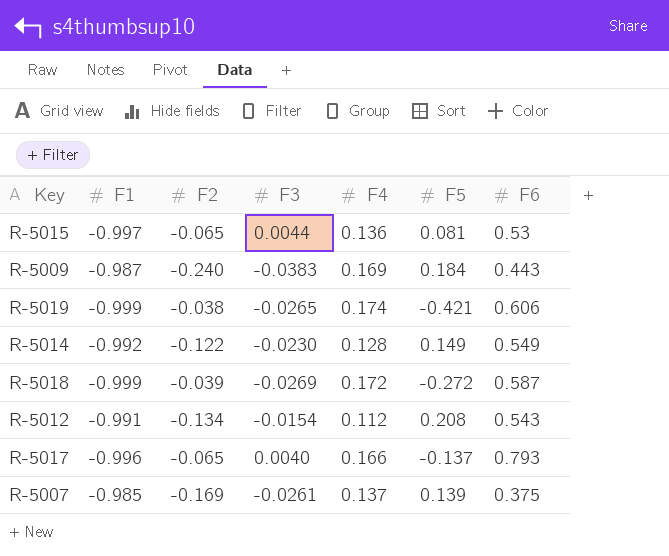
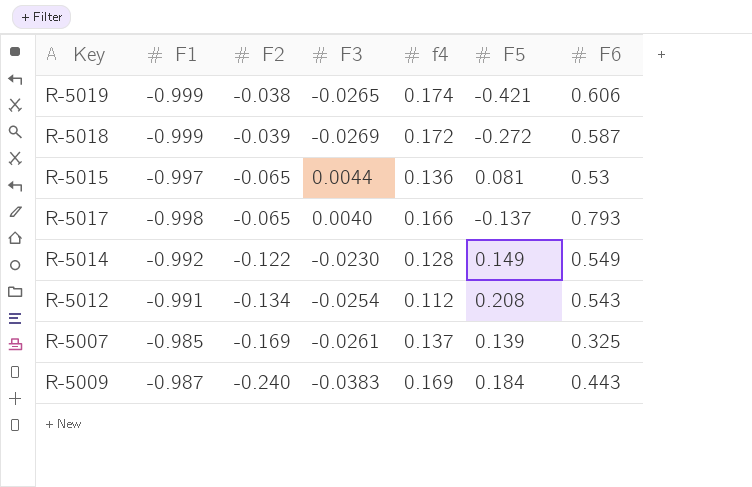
row order: none -> F2 descending
column name: F4 -> f4
R-5017 | F1: -0.996 -> -0.998
R-5012 | F3: -0.0154 -> -0.0254
R-5007 | F6: 0.375 -> 0.325

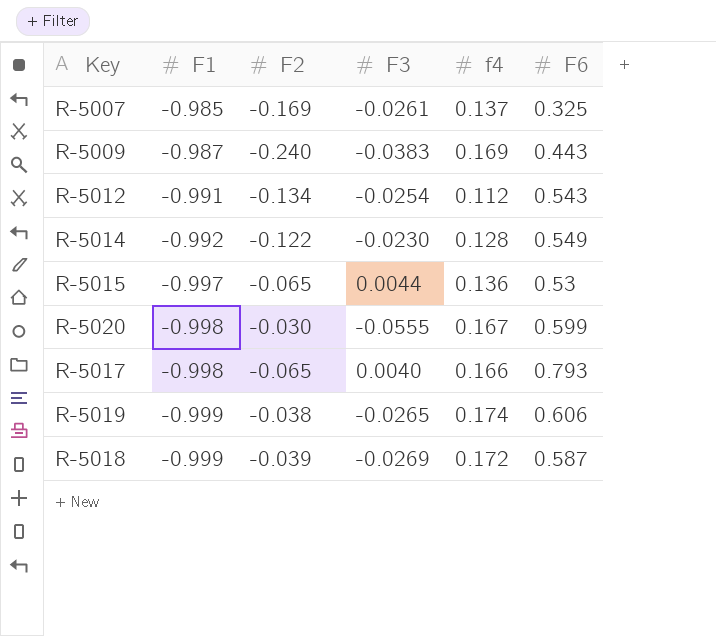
row order: F2 descending -> F1 descending
column F5 | position: 6 -> none
row R-5020: none -> -0.998 | -0.030 | -0.0555 | 0.167 | 0.599

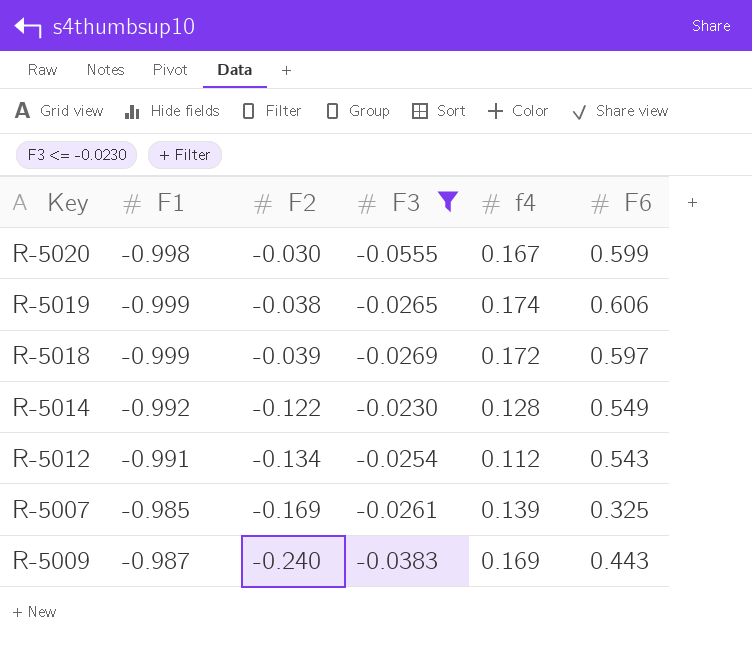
filter: none -> F3 <= -0.0230
row order: F1 descending -> F2 descending
R-5018 | F6: 0.587 -> 0.597
R-5007 | f4: 0.137 -> 0.139

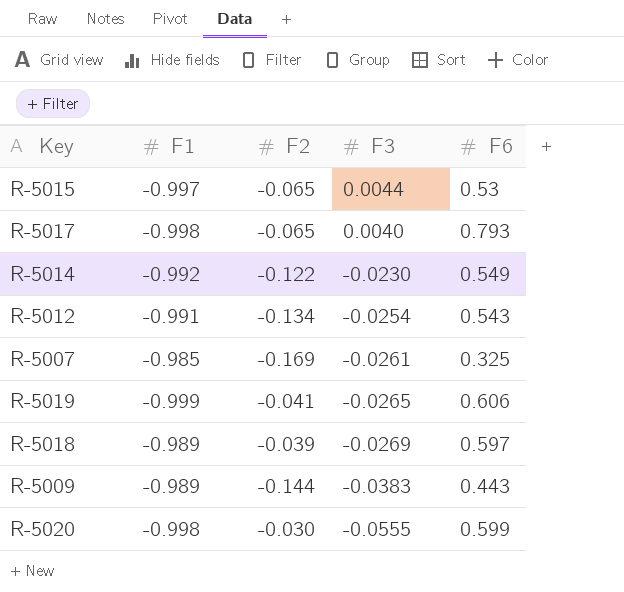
filter: F3 <= -0.0230 -> none
row order: F2 descending -> F3 descending
column f4 | position: 5 -> none
R-5019 | F2: -0.038 -> -0.041
R-5018 | F1: -0.999 -> -0.989
R-5009 | F1: -0.987 -> -0.989
R-5009 | F2: -0.240 -> -0.144

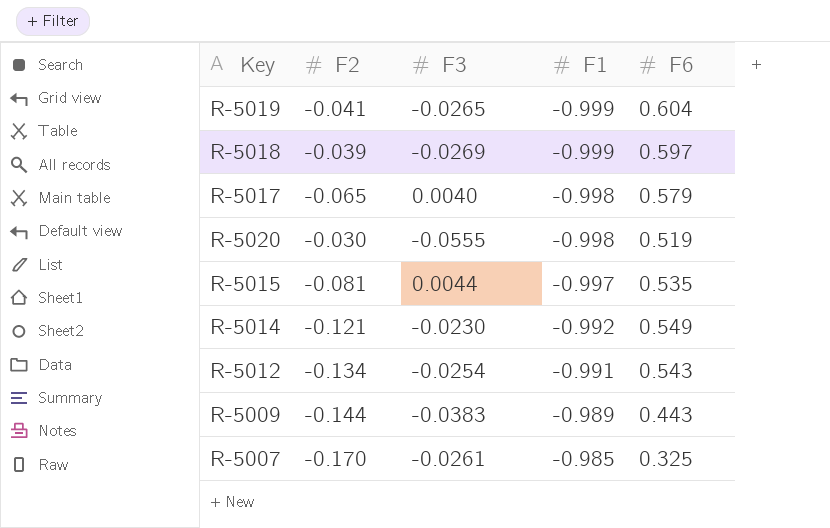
row order: F3 descending -> F1 ascending
column F1 | position: 2 -> 4
R-5019 | F6: 0.606 -> 0.604
R-5018 | F1: -0.989 -> -0.999
R-5017 | F6: 0.793 -> 0.579
R-5020 | F6: 0.599 -> 0.519
R-5015 | F2: -0.065 -> -0.081
R-5015 | F6: 0.53 -> 0.535
R-5014 | F2: -0.122 -> -0.121
R-5007 | F2: -0.169 -> -0.170

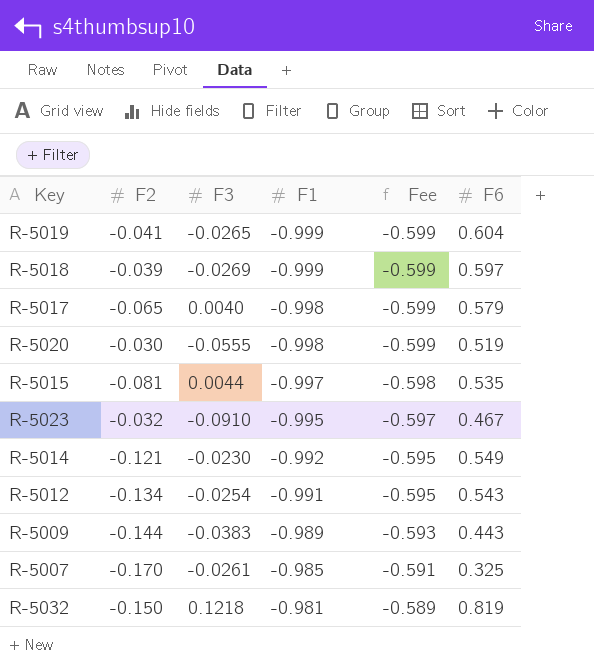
column Fee | formula: none -> [F1] * 0.6
row R-5023: none -> -0.032 | -0.0910 | -0.995 | -0.597 | 0.467
row R-5032: none -> -0.150 | 0.1218 | -0.981 | -0.589 | 0.819

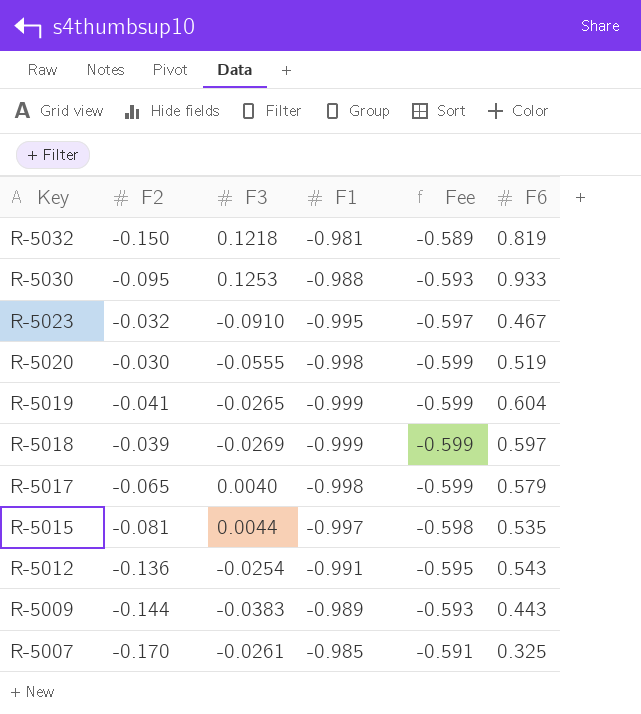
row order: F1 ascending -> Key descending
row R-5014: -0.121 | -0.0230 | -0.992 | -0.595 | 0.549 -> none
row R-5030: none -> -0.095 | 0.1253 | -0.988 | -0.593 | 0.933
R-5012 | F2: -0.134 -> -0.136

